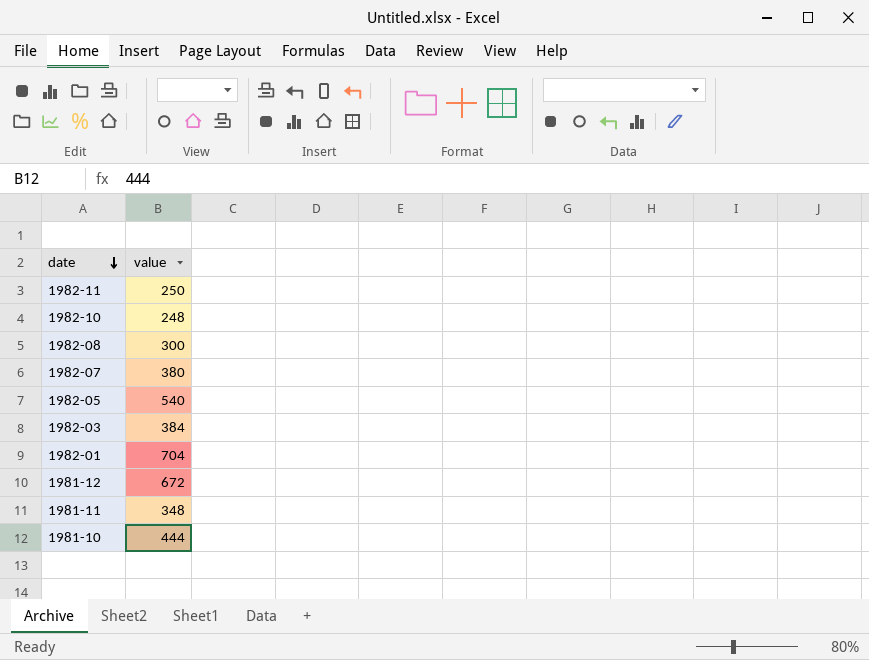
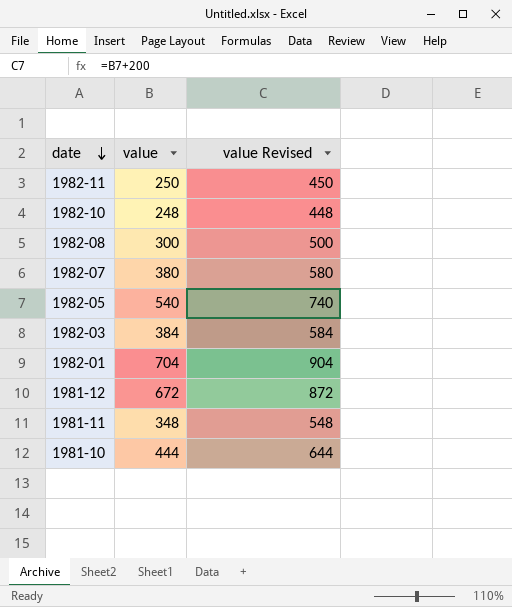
column value Revised | formula: none -> [value] + 200

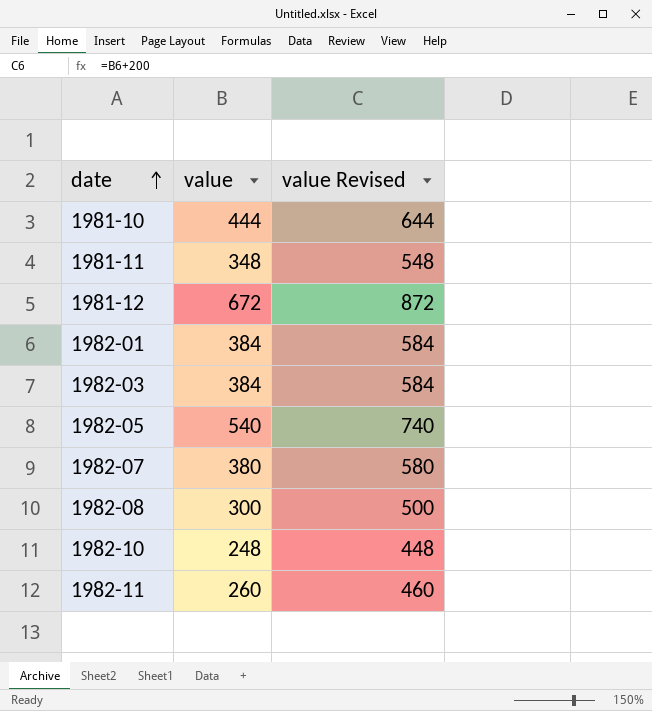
row order: date descending -> date ascending
1982-01 | value: 704 -> 384
1982-01 | value Revised: 904 -> 584
1982-11 | value: 250 -> 260
1982-11 | value Revised: 450 -> 460

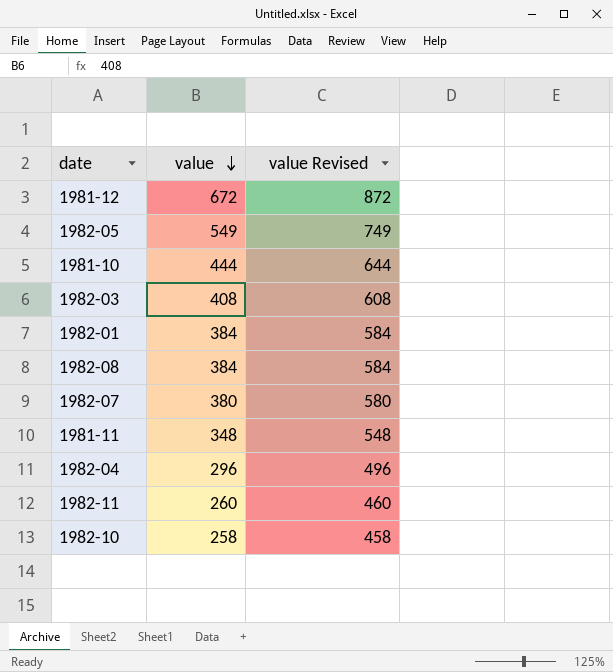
row order: date ascending -> value descending
1982-05 | value: 540 -> 549
1982-05 | value Revised: 740 -> 749
1982-03 | value: 384 -> 408
1982-03 | value Revised: 584 -> 608
1982-08 | value: 300 -> 384
1982-08 | value Revised: 500 -> 584
row 1982-04: none -> 296 | 496
1982-10 | value: 248 -> 258
1982-10 | value Revised: 448 -> 458

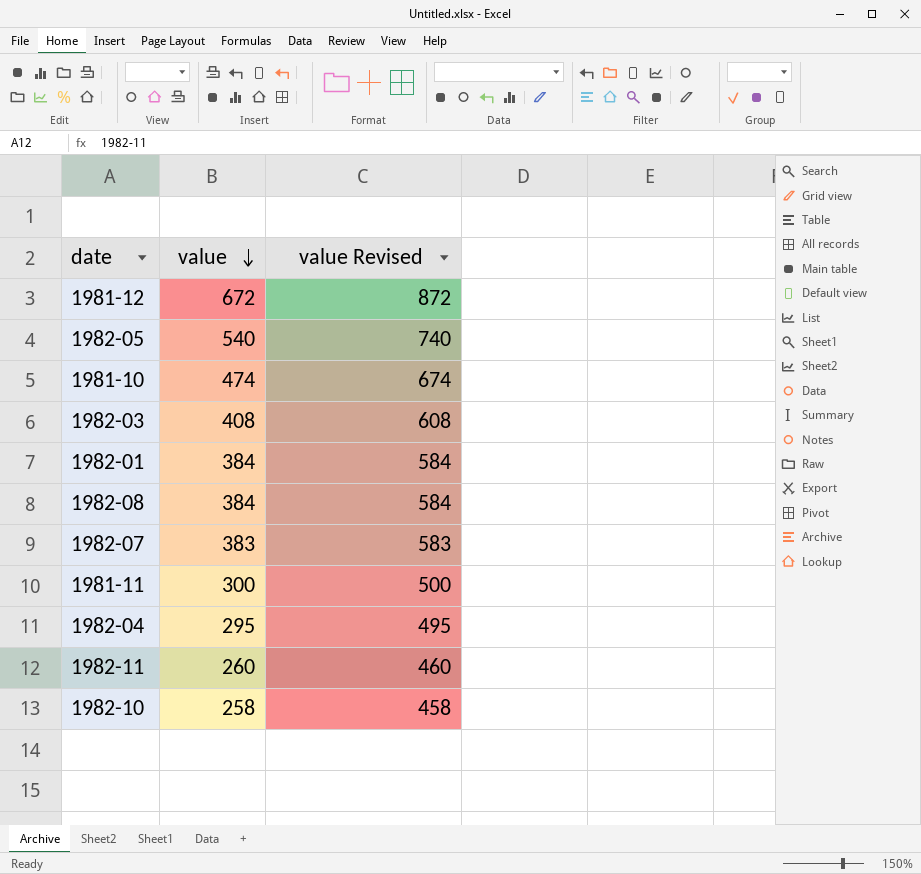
1982-05 | value: 549 -> 540
1982-05 | value Revised: 749 -> 740
1981-10 | value: 444 -> 474
1981-10 | value Revised: 644 -> 674
1982-07 | value: 380 -> 383
1982-07 | value Revised: 580 -> 583
1981-11 | value: 348 -> 300
1981-11 | value Revised: 548 -> 500
1982-04 | value: 296 -> 295
1982-04 | value Revised: 496 -> 495

